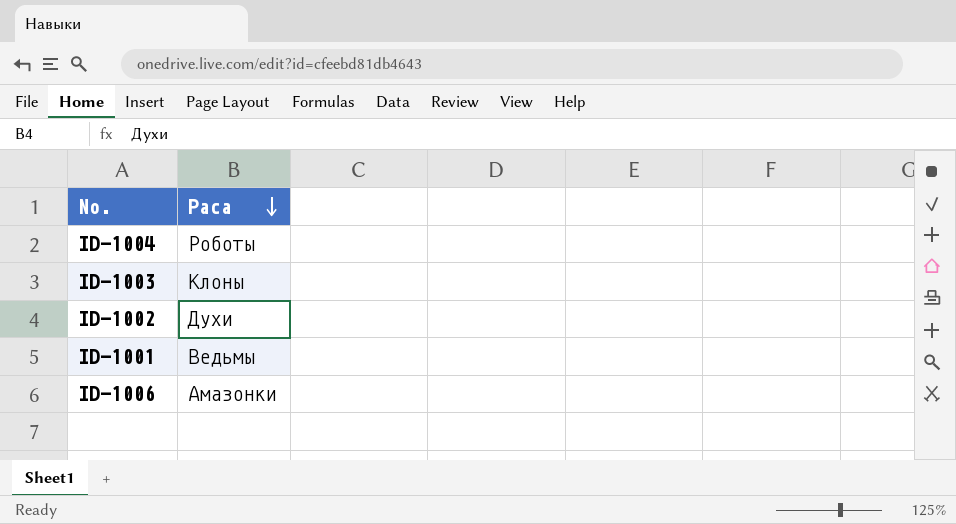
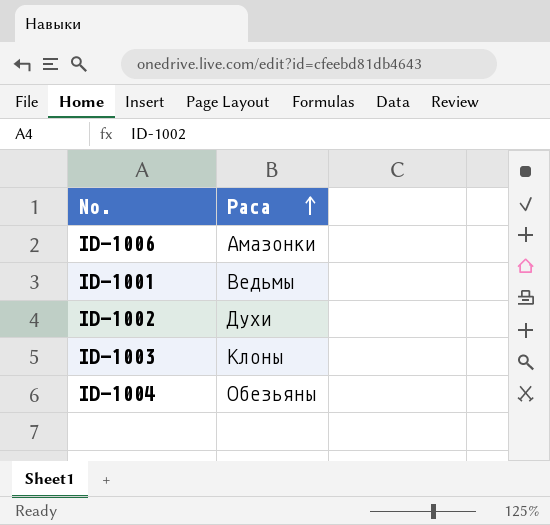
row order: Раса descending -> Раса ascending
ID-1004 | Раса: Роботы -> Обезьяны

